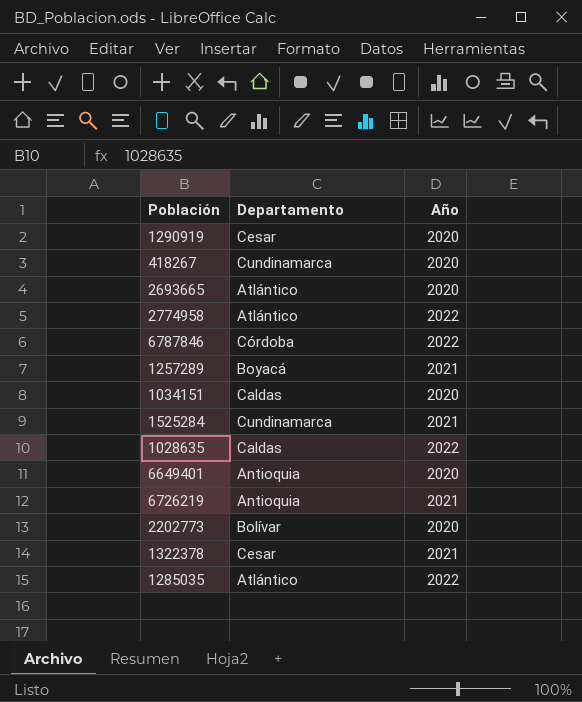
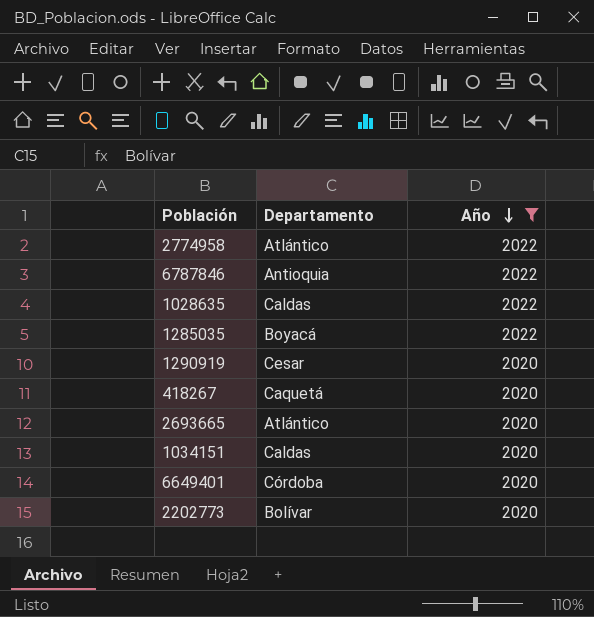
filter: none -> Año != 2021
row order: none -> Año descending
6787846 | Departamento: Córdoba -> Antioquia
1285035 | Departamento: Atlántico -> Boyacá
418267 | Departamento: Cundinamarca -> Caquetá
6649401 | Departamento: Antioquia -> Córdoba

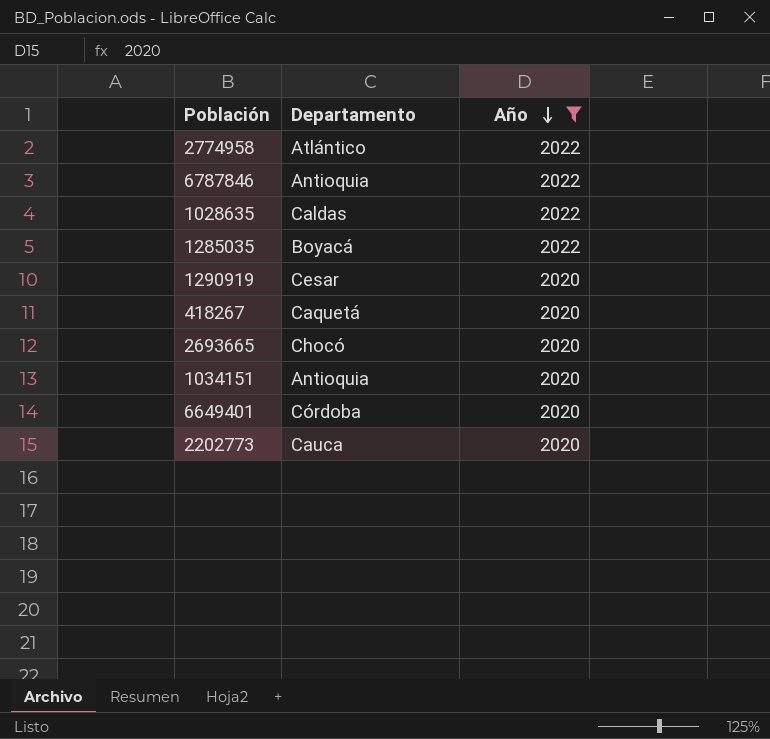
2693665 | Departamento: Atlántico -> Chocó
1034151 | Departamento: Caldas -> Antioquia
2202773 | Departamento: Bolívar -> Cauca

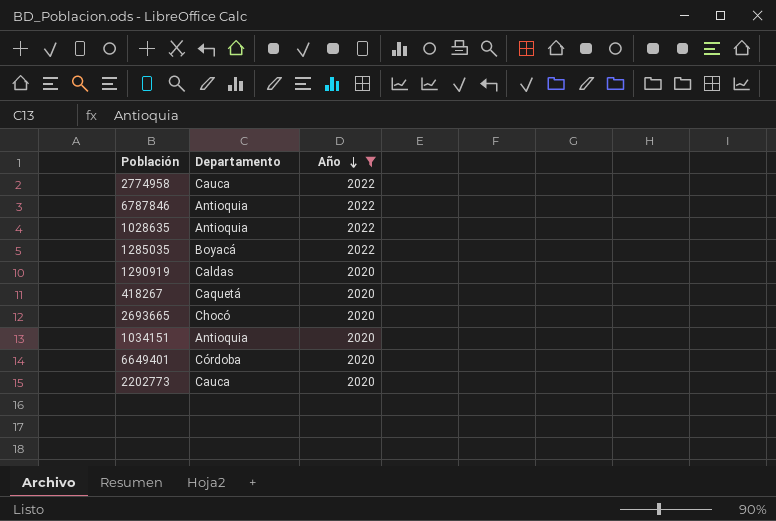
2774958 | Departamento: Atlántico -> Cauca
1028635 | Departamento: Caldas -> Antioquia
1290919 | Departamento: Cesar -> Caldas

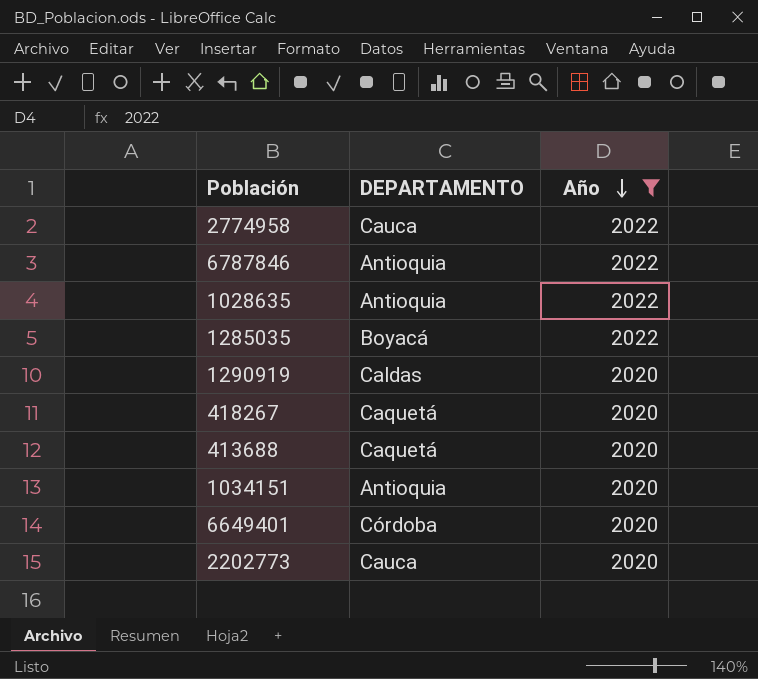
column name: Departamento -> DEPARTAMENTO
row 2693665: Chocó | 2020 -> none
row 413688: none -> Caquetá | 2020

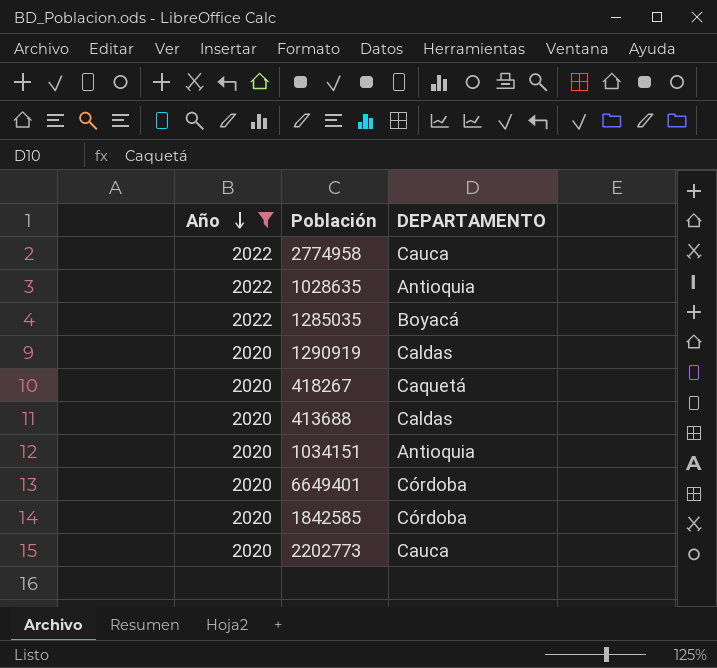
column Año | position: 3 -> 1
row 6787846: Antioquia | 2022 -> none
413688 | DEPARTAMENTO: Caquetá -> Caldas
row 1842585: none -> 2020 | Córdoba

